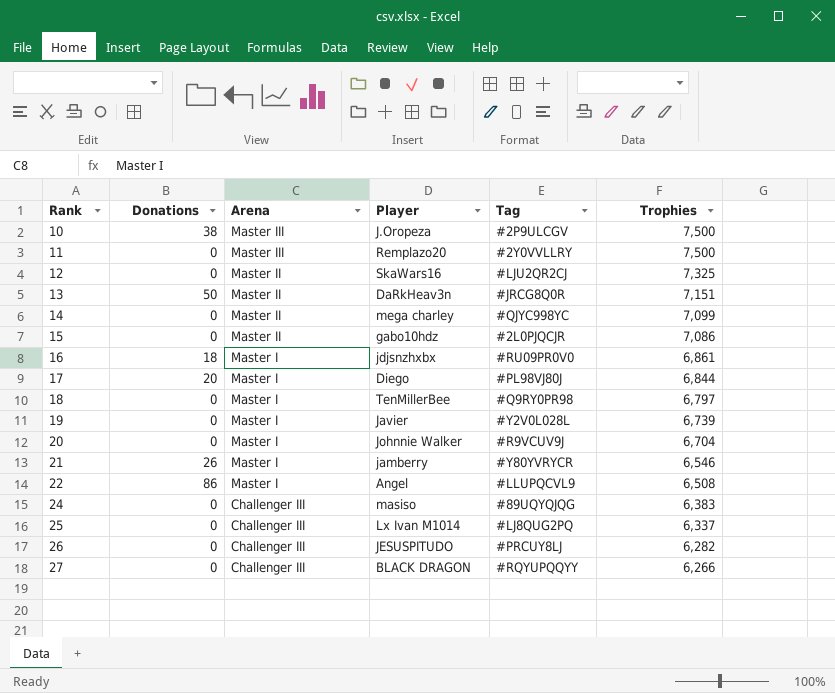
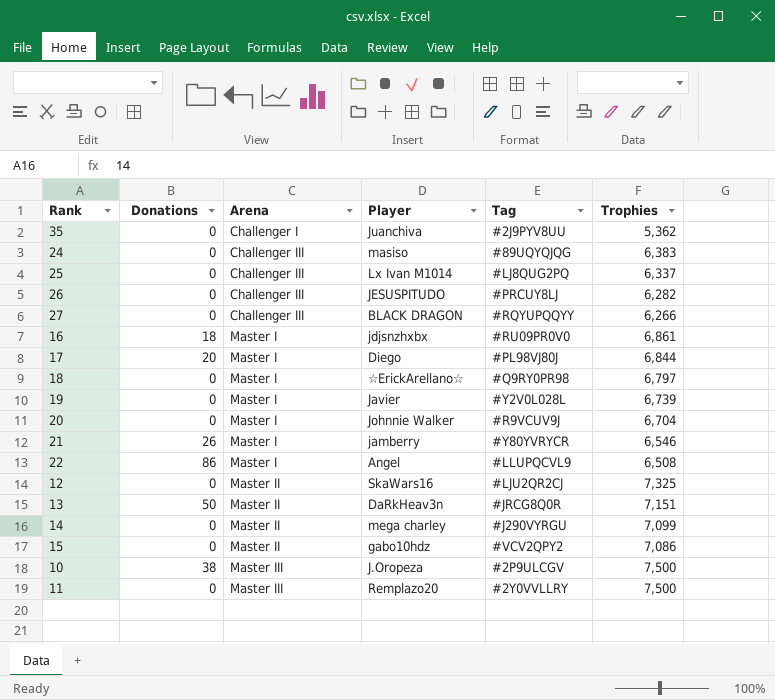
row order: Rank ascending -> Arena ascending
row 35: none -> 0 | Challenger I | Juanchiva | #2J9PYV8UU | 5,362
18 | Player: TenMillerBee -> ☆ErickArellano☆
14 | Tag: #QJYC998YC -> #J290VYRGU
15 | Tag: #2L0PJQCJR -> #VCV2QPY2

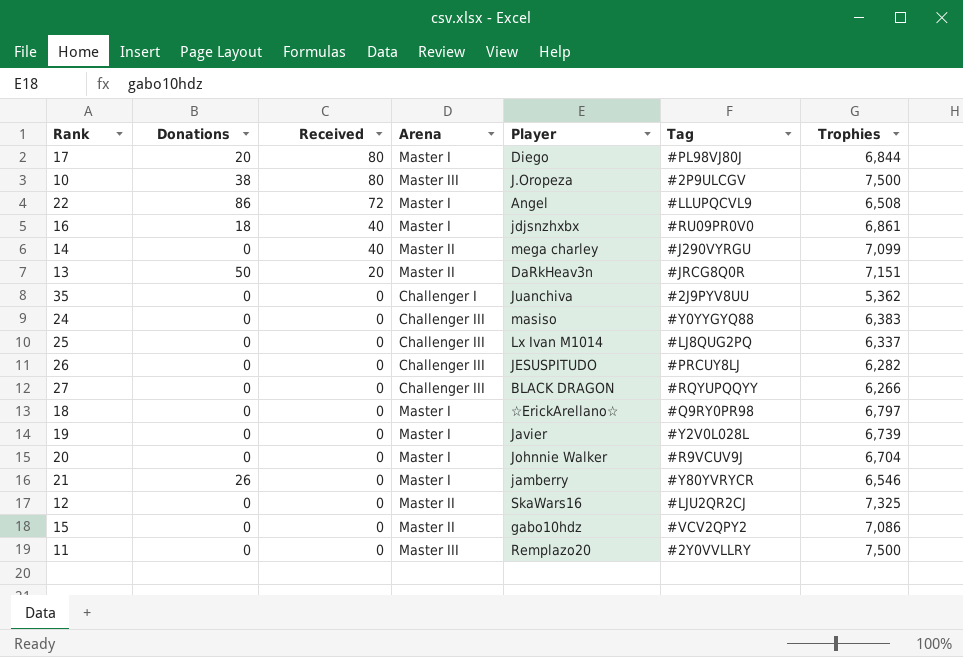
row order: Arena ascending -> Received descending
column Received | position: none -> 3
24 | Tag: #89UQYQJQG -> #Y0YYGYQ88

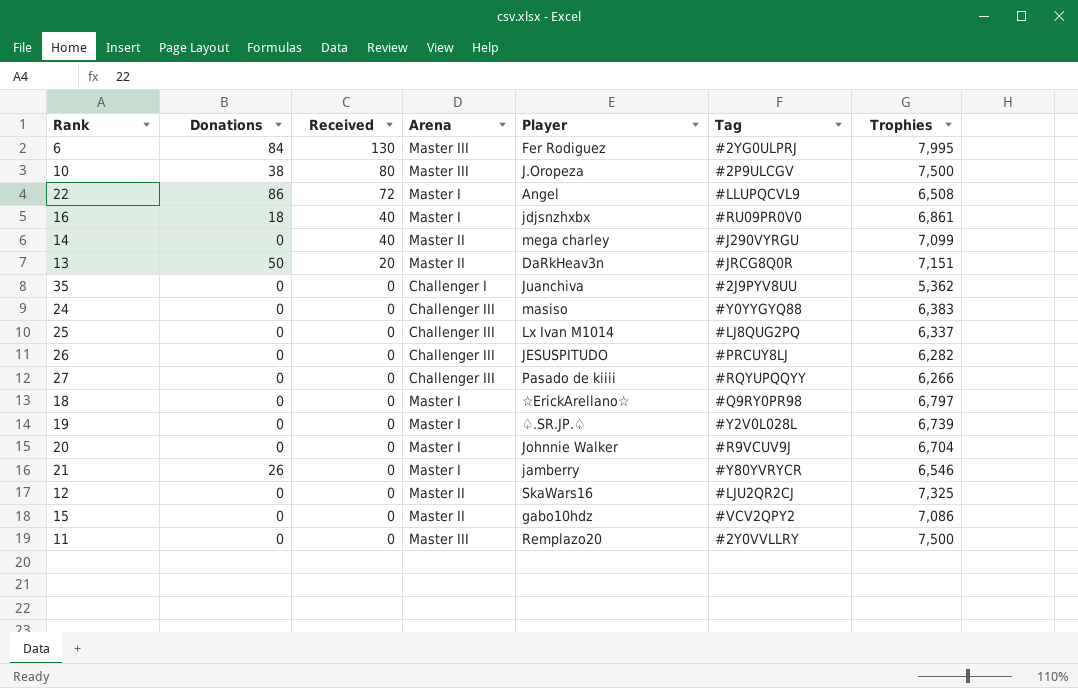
row 17: 20 | 80 | Master I | Diego | #PL98VJ80J | 6,844 -> none
row 6: none -> 84 | 130 | Master III | Fer Rodiguez | #2YG0ULPRJ | 7,995
27 | Player: BLACK DRAGON -> Pasado de kiiii
19 | Player: Javier -> ♤.SR.JP.♤

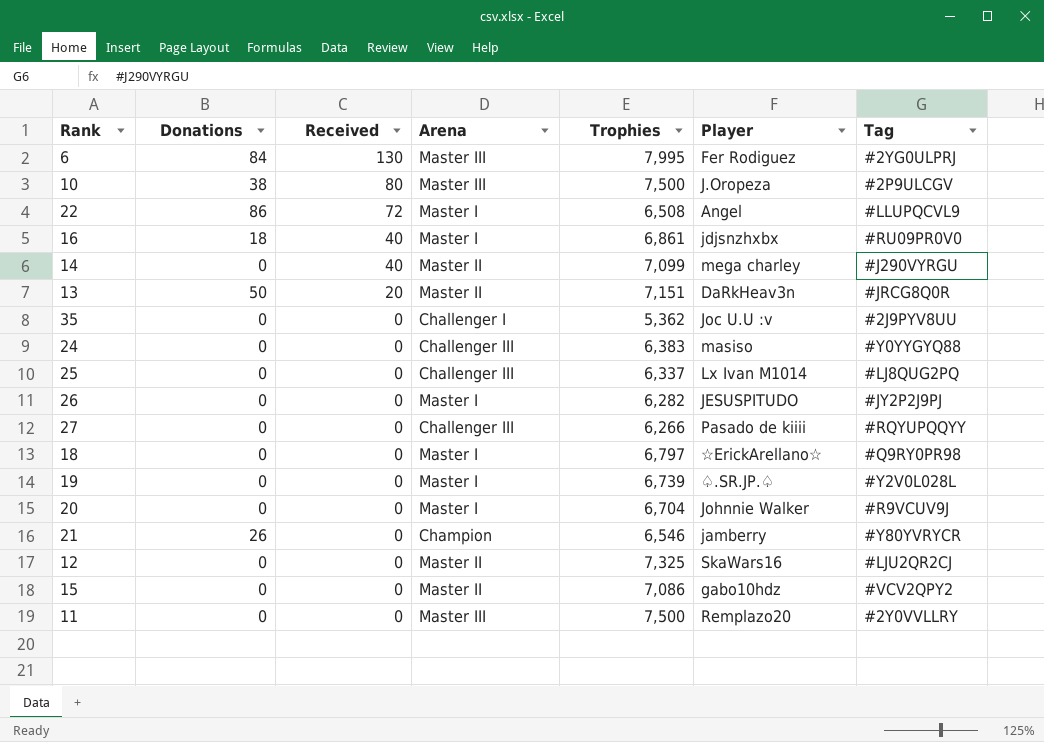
column Trophies | position: 7 -> 5
35 | Player: Juanchiva -> Joc U.U :v
26 | Arena: Challenger III -> Master I
26 | Tag: #PRCUY8LJ -> #JY2P2J9PJ
21 | Arena: Master I -> Champion

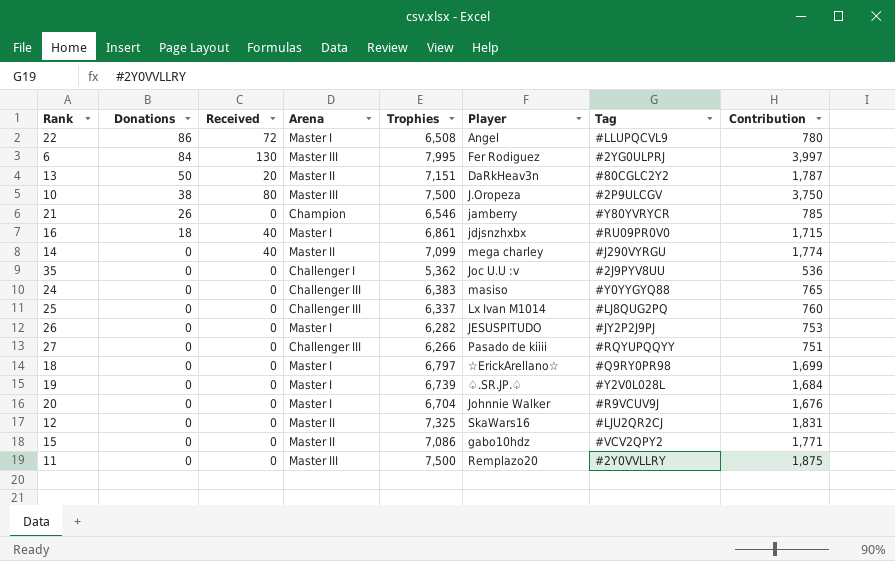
row order: Received descending -> Donations descending
column Contribution | position: none -> 8
13 | Tag: #JRCG8Q0R -> #80CGLC2Y2

